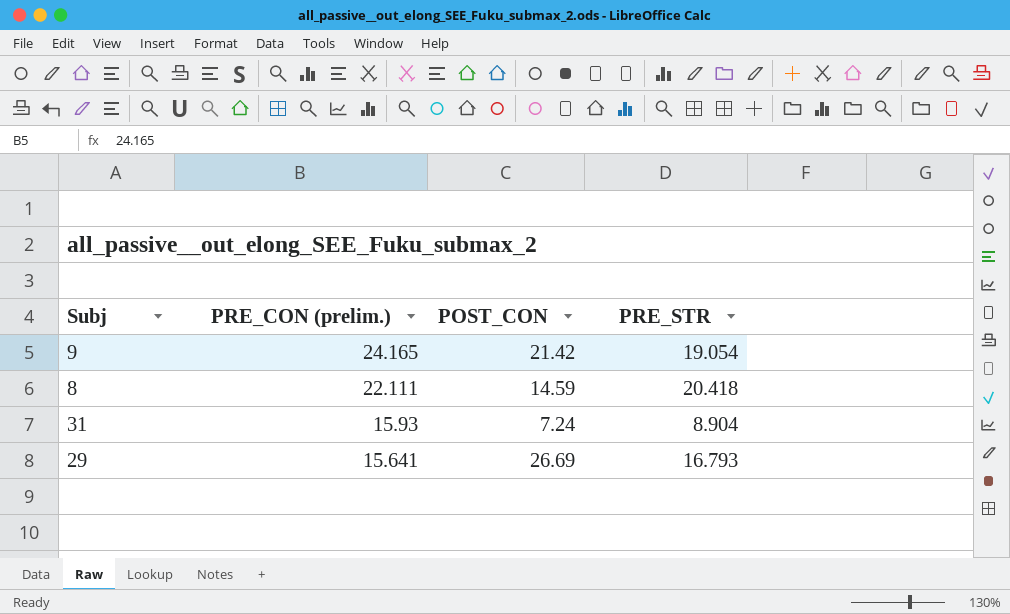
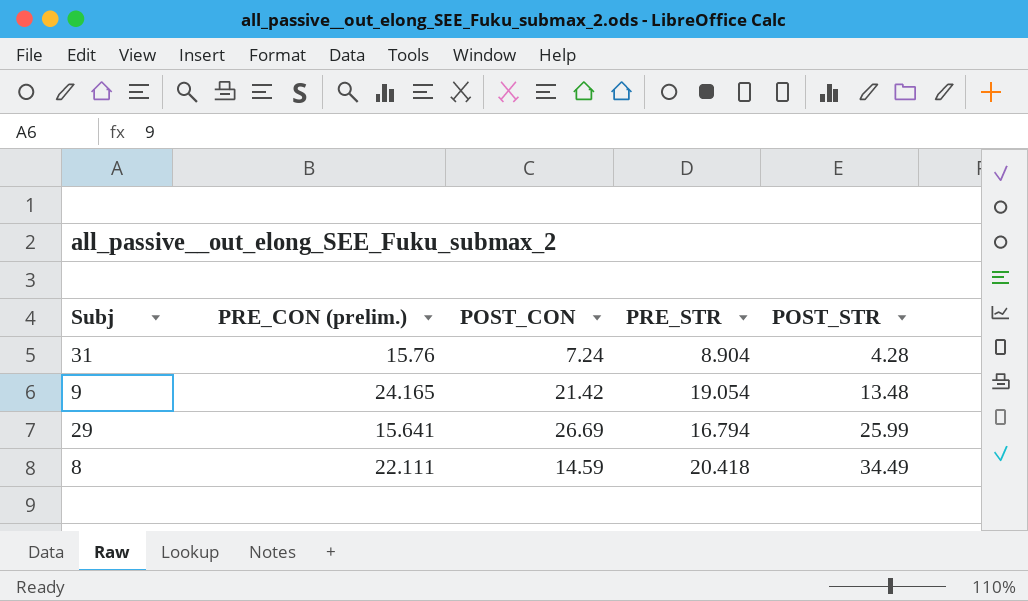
row order: PRE_CON (prelim.) descending -> POST_STR ascending
column POST_STR | position: none -> 5
31 | PRE_CON (prelim.): 15.93 -> 15.76
29 | PRE_STR: 16.793 -> 16.794

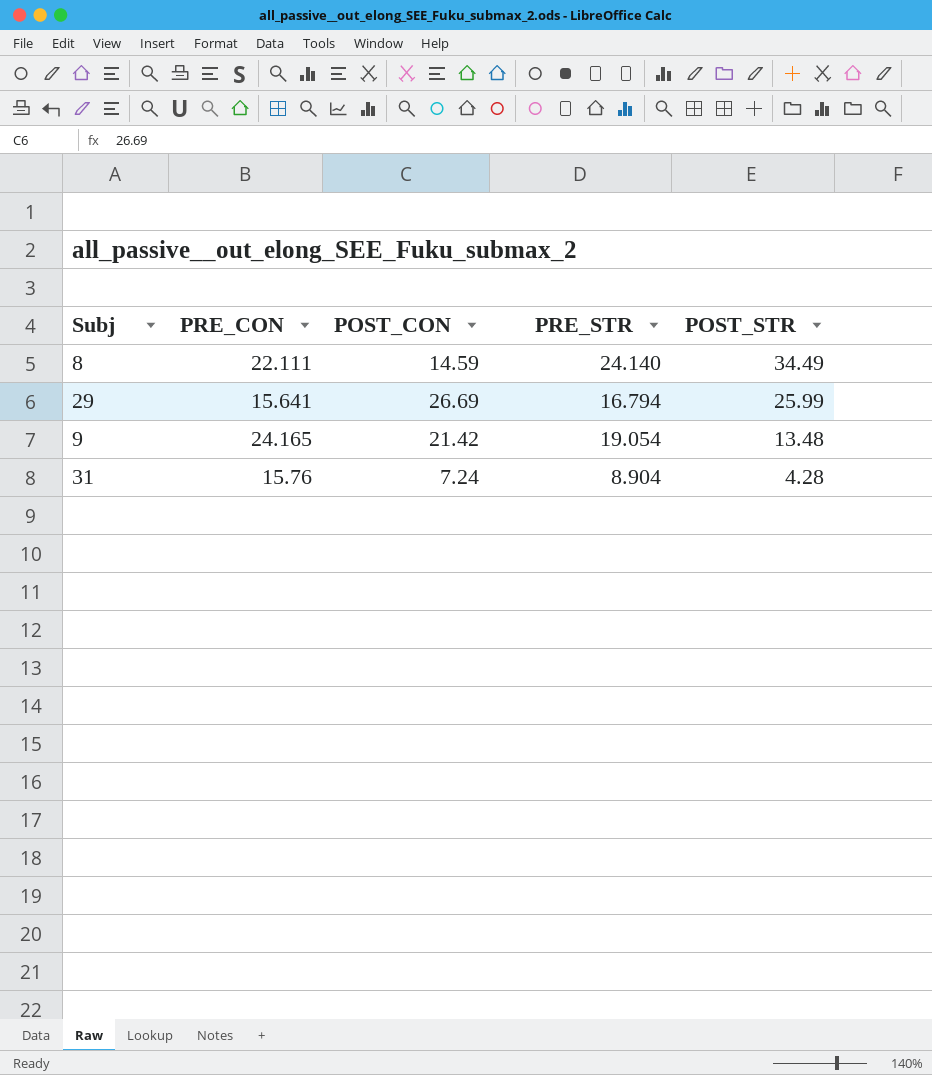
row order: POST_STR ascending -> POST_STR descending
column name: PRE_CON (prelim.) -> PRE_CON
8 | PRE_STR: 20.418 -> 24.140

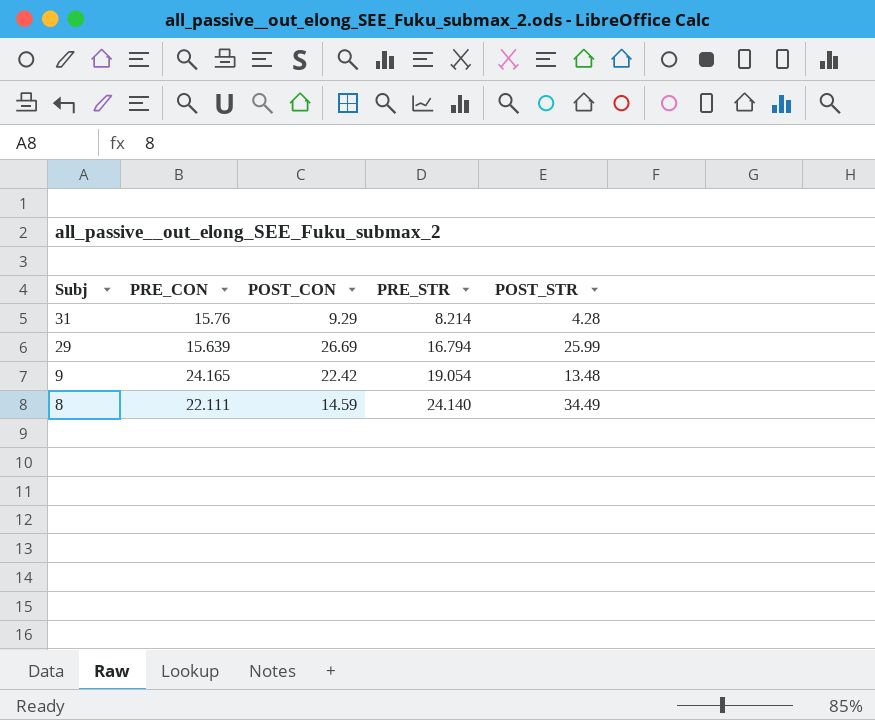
row order: POST_STR descending -> Subj descending
31 | POST_CON: 7.24 -> 9.29
31 | PRE_STR: 8.904 -> 8.214
29 | PRE_CON: 15.641 -> 15.639
9 | POST_CON: 21.42 -> 22.42

